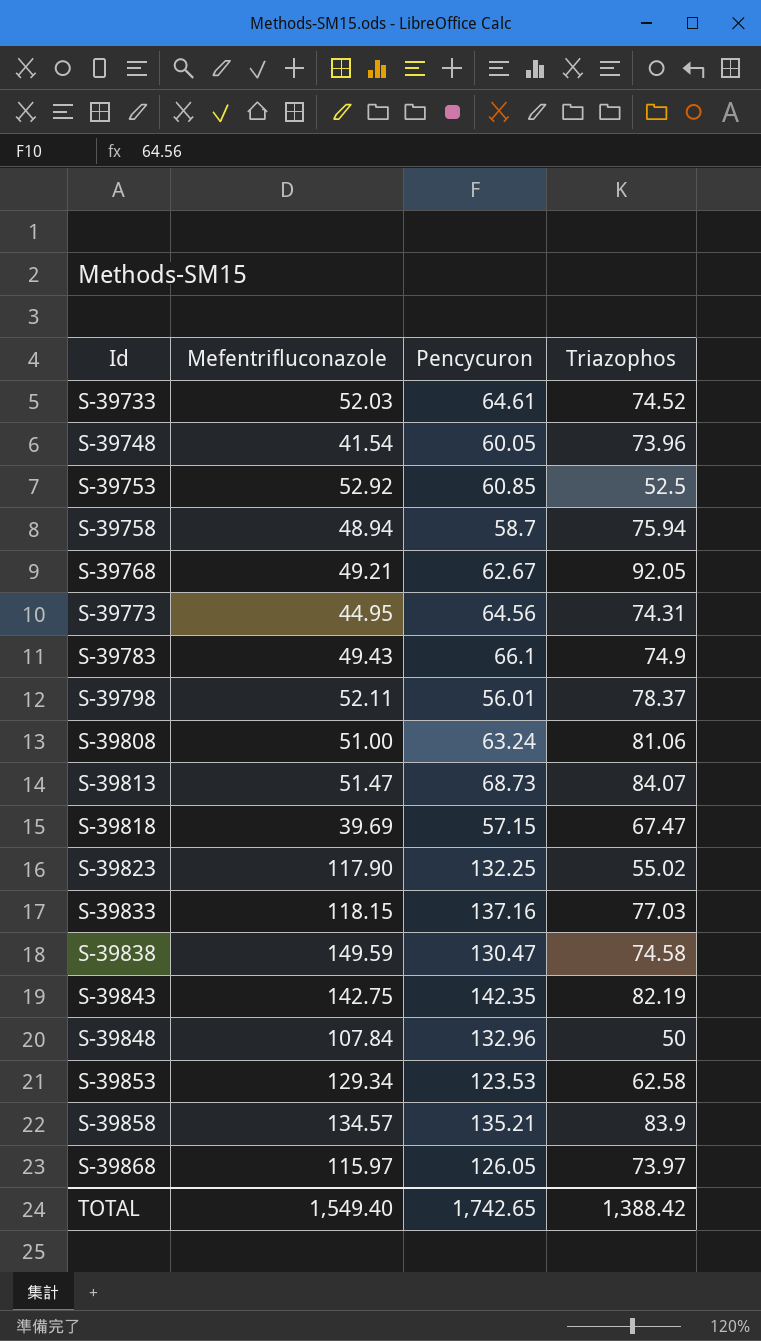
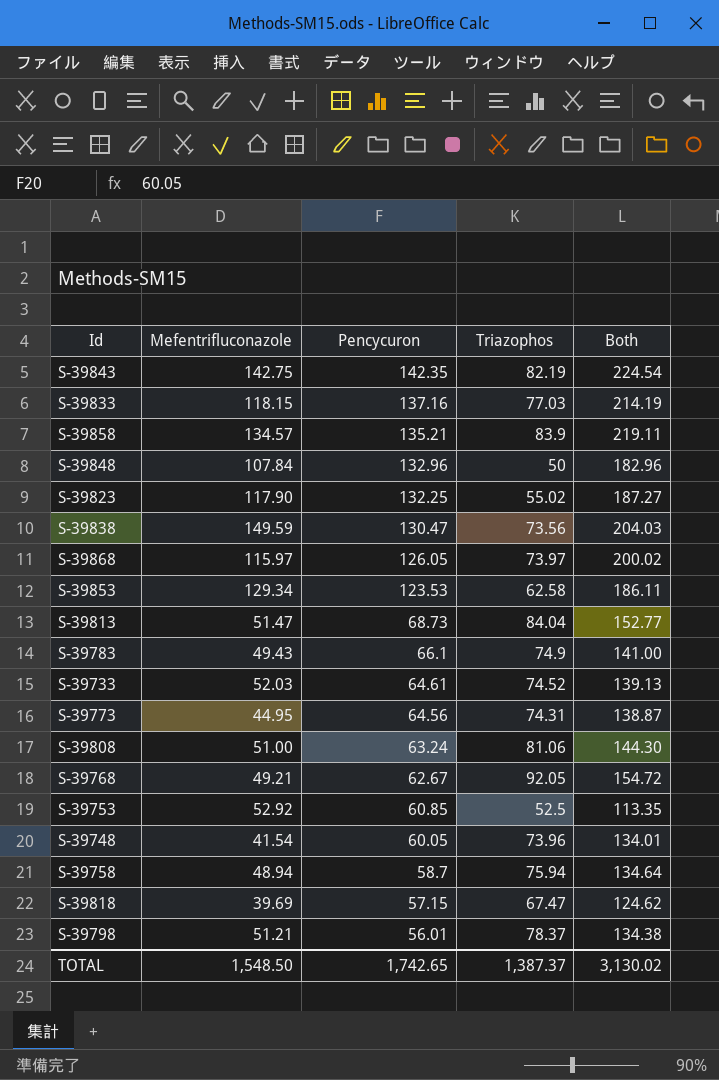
row order: Id ascending -> Pencycuron descending
column Both | formula: none -> [Pencycuron] + [Triazophos]
S-39838 | Triazophos: 74.58 -> 73.56
S-39813 | Triazophos: 84.07 -> 84.04
S-39798 | Mefentrifluconazole: 52.11 -> 51.21
TOTAL | Mefentrifluconazole: 1,549.40 -> 1,548.50
TOTAL | Triazophos: 1,388.42 -> 1,387.37

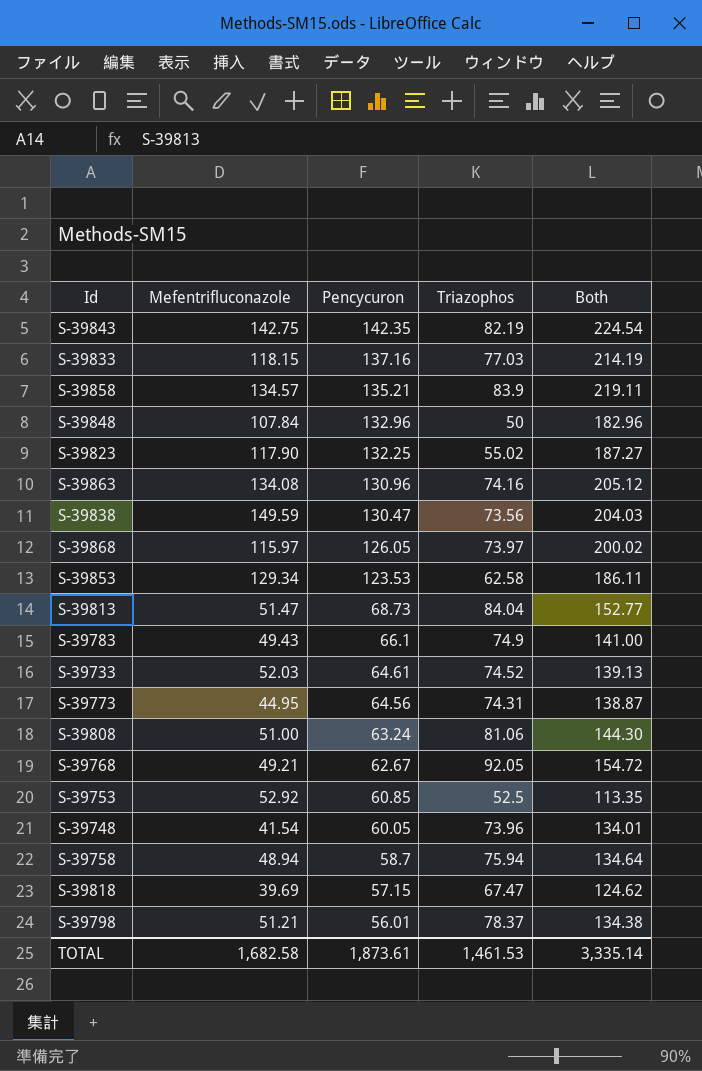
row S-39863: none -> 134.08 | 130.96 | 74.16 | 205.12
TOTAL | Mefentrifluconazole: 1,548.50 -> 1,682.58
TOTAL | Pencycuron: 1,742.65 -> 1,873.61
TOTAL | Triazophos: 1,387.37 -> 1,461.53
TOTAL | Both: 3,130.02 -> 3,335.14

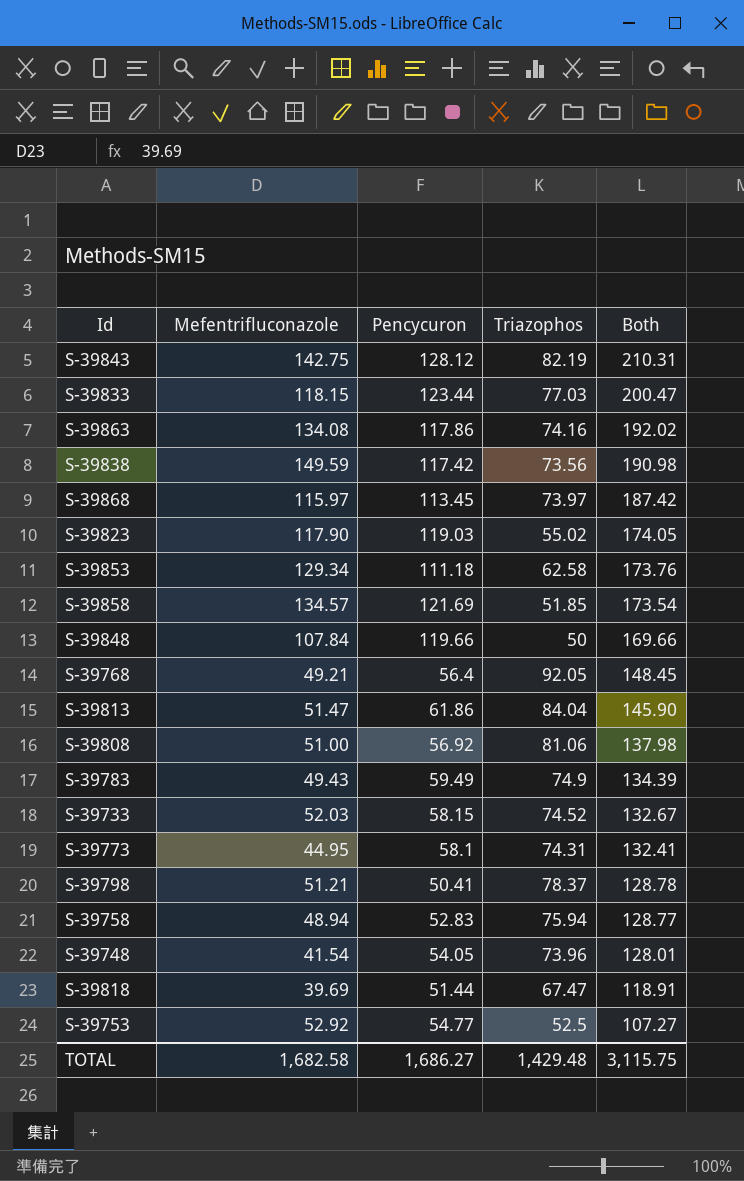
row order: Pencycuron descending -> Both descending
S-39843 | Pencycuron: 142.35 -> 128.12
S-39843 | Both: 224.54 -> 210.31
S-39833 | Pencycuron: 137.16 -> 123.44
S-39833 | Both: 214.19 -> 200.47
S-39863 | Pencycuron: 130.96 -> 117.86
S-39863 | Both: 205.12 -> 192.02
S-39838 | Pencycuron: 130.47 -> 117.42
S-39838 | Both: 204.03 -> 190.98
S-39868 | Pencycuron: 126.05 -> 113.45
S-39868 | Both: 200.02 -> 187.42
S-39823 | Pencycuron: 132.25 -> 119.03
S-39823 | Both: 187.27 -> 174.05
S-39853 | Pencycuron: 123.53 -> 111.18
S-39853 | Both: 186.11 -> 173.76
S-39858 | Pencycuron: 135.21 -> 121.69
S-39858 | Triazophos: 83.9 -> 51.85
S-39858 | Both: 219.11 -> 173.54
S-39848 | Pencycuron: 132.96 -> 119.66
S-39848 | Both: 182.96 -> 169.66
S-39768 | Pencycuron: 62.67 -> 56.4
S-39768 | Both: 154.72 -> 148.45
S-39813 | Pencycuron: 68.73 -> 61.86
S-39813 | Both: 152.77 -> 145.90
S-39808 | Pencycuron: 63.24 -> 56.92
S-39808 | Both: 144.30 -> 137.98
S-39783 | Pencycuron: 66.1 -> 59.49
S-39783 | Both: 141.00 -> 134.39
S-39733 | Pencycuron: 64.61 -> 58.15
S-39733 | Both: 139.13 -> 132.67
S-39773 | Pencycuron: 64.56 -> 58.1
S-39773 | Both: 138.87 -> 132.41
S-39798 | Pencycuron: 56.01 -> 50.41
S-39798 | Both: 134.38 -> 128.78
S-39758 | Pencycuron: 58.7 -> 52.83
S-39758 | Both: 134.64 -> 128.77
S-39748 | Pencycuron: 60.05 -> 54.05
S-39748 | Both: 134.01 -> 128.01
S-39818 | Pencycuron: 57.15 -> 51.44
S-39818 | Both: 124.62 -> 118.91
S-39753 | Pencycuron: 60.85 -> 54.77
S-39753 | Both: 113.35 -> 107.27
TOTAL | Pencycuron: 1,873.61 -> 1,686.27
TOTAL | Triazophos: 1,461.53 -> 1,429.48
TOTAL | Both: 3,335.14 -> 3,115.75

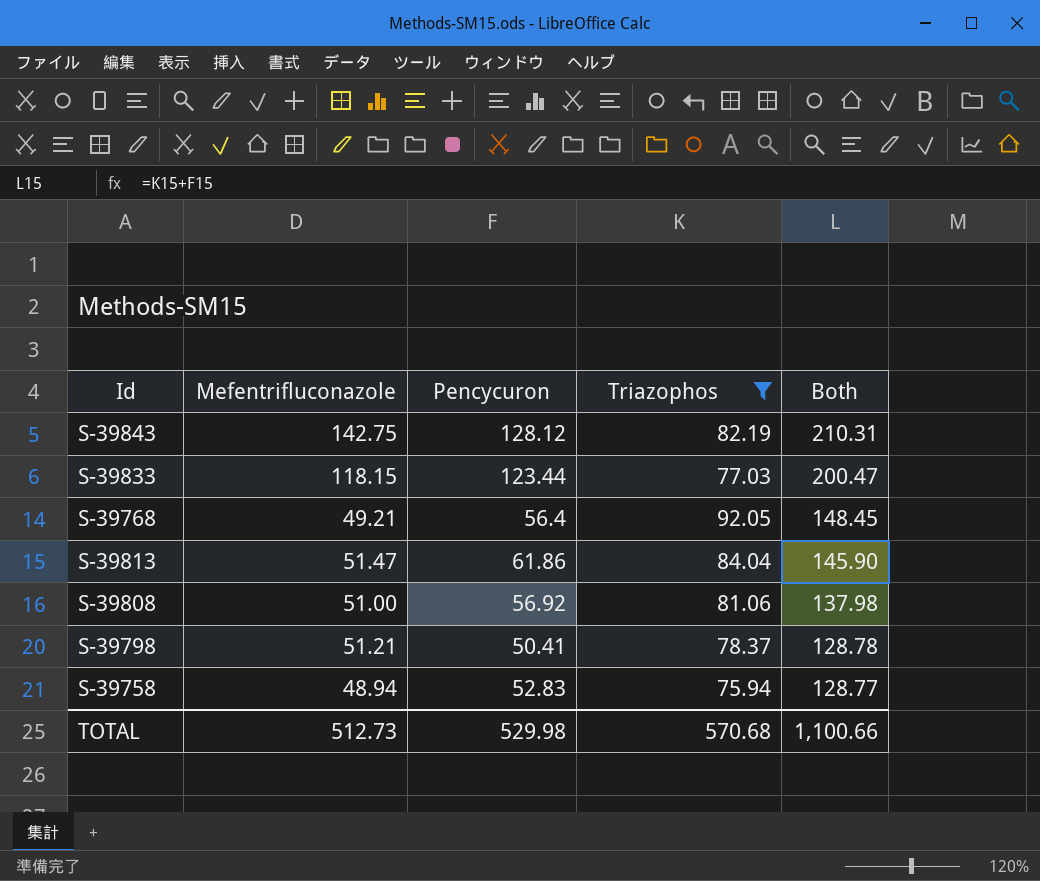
filter: none -> Triazophos >= 75.94
TOTAL | Mefentrifluconazole: 1,682.58 -> 512.73
TOTAL | Pencycuron: 1,686.27 -> 529.98
TOTAL | Triazophos: 1,429.48 -> 570.68
TOTAL | Both: 3,115.75 -> 1,100.66

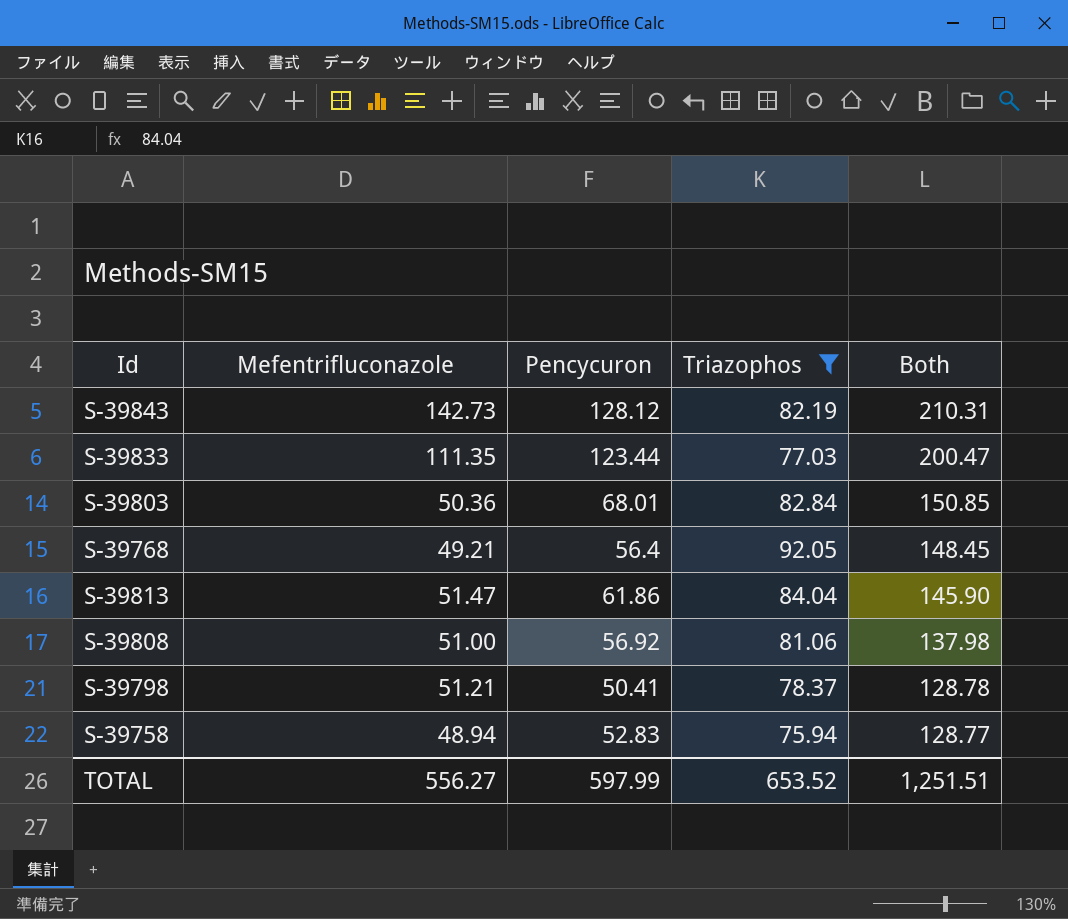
S-39843 | Mefentrifluconazole: 142.75 -> 142.73
S-39833 | Mefentrifluconazole: 118.15 -> 111.35
row S-39803: none -> 50.36 | 68.01 | 82.84 | 150.85
TOTAL | Mefentrifluconazole: 512.73 -> 556.27
TOTAL | Pencycuron: 529.98 -> 597.99
TOTAL | Triazophos: 570.68 -> 653.52
TOTAL | Both: 1,100.66 -> 1,251.51

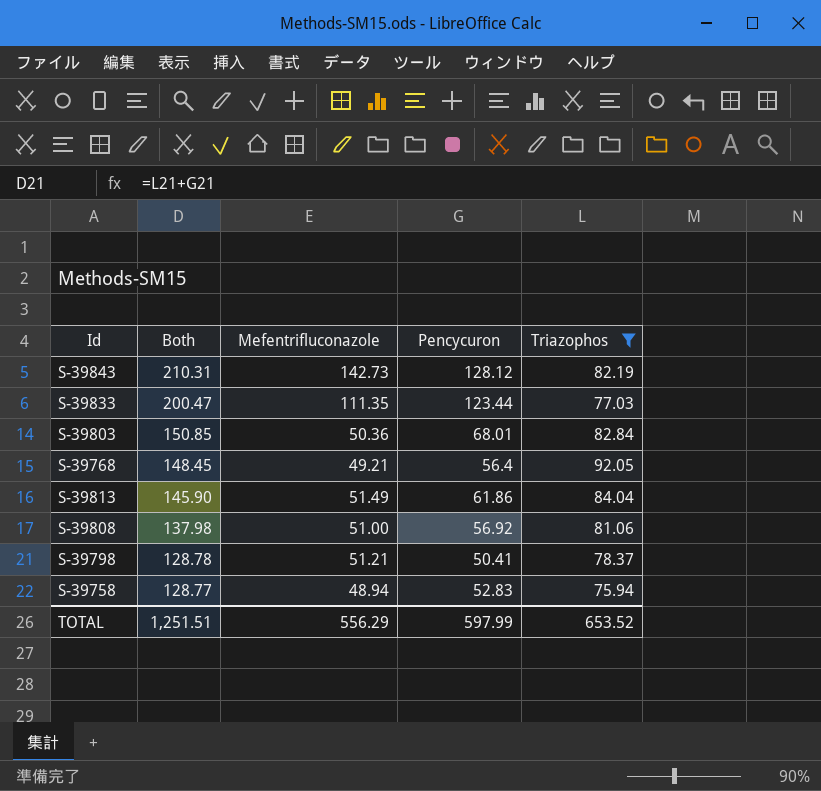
column Both | position: 5 -> 2
S-39813 | Mefentrifluconazole: 51.47 -> 51.49
TOTAL | Mefentrifluconazole: 556.27 -> 556.29

